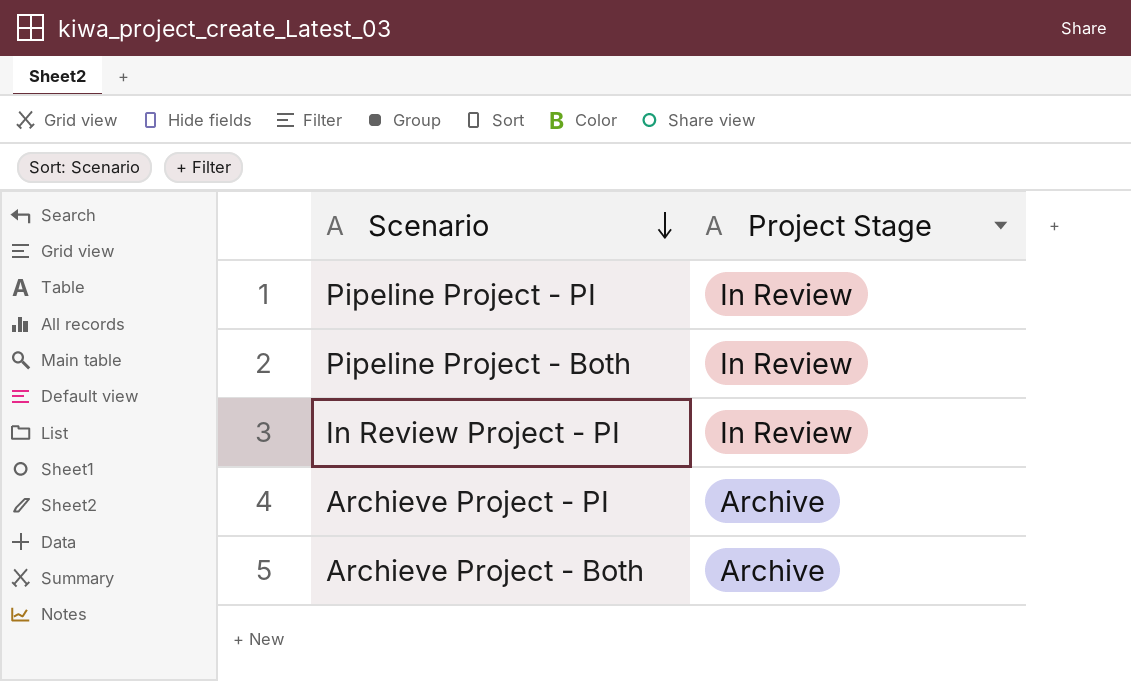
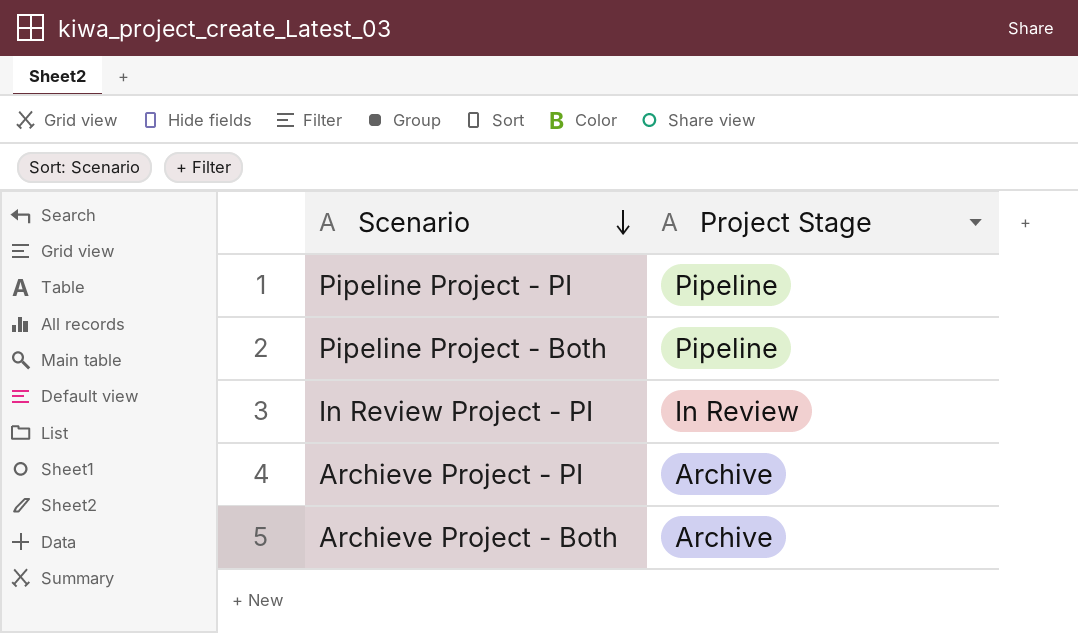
Pipeline Project - PI | Project Stage: In Review -> Pipeline
Pipeline Project - Both | Project Stage: In Review -> Pipeline

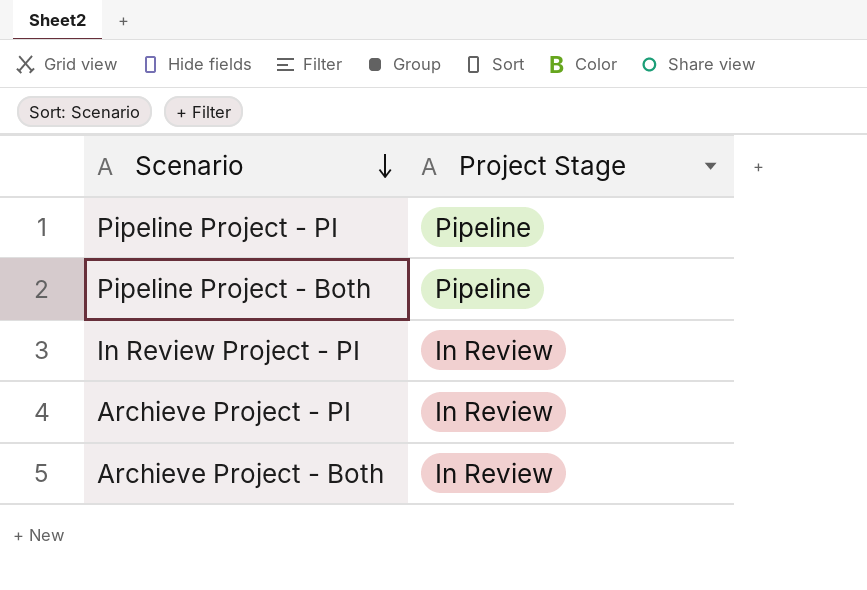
Archieve Project - PI | Project Stage: Archive -> In Review
Archieve Project - Both | Project Stage: Archive -> In Review

